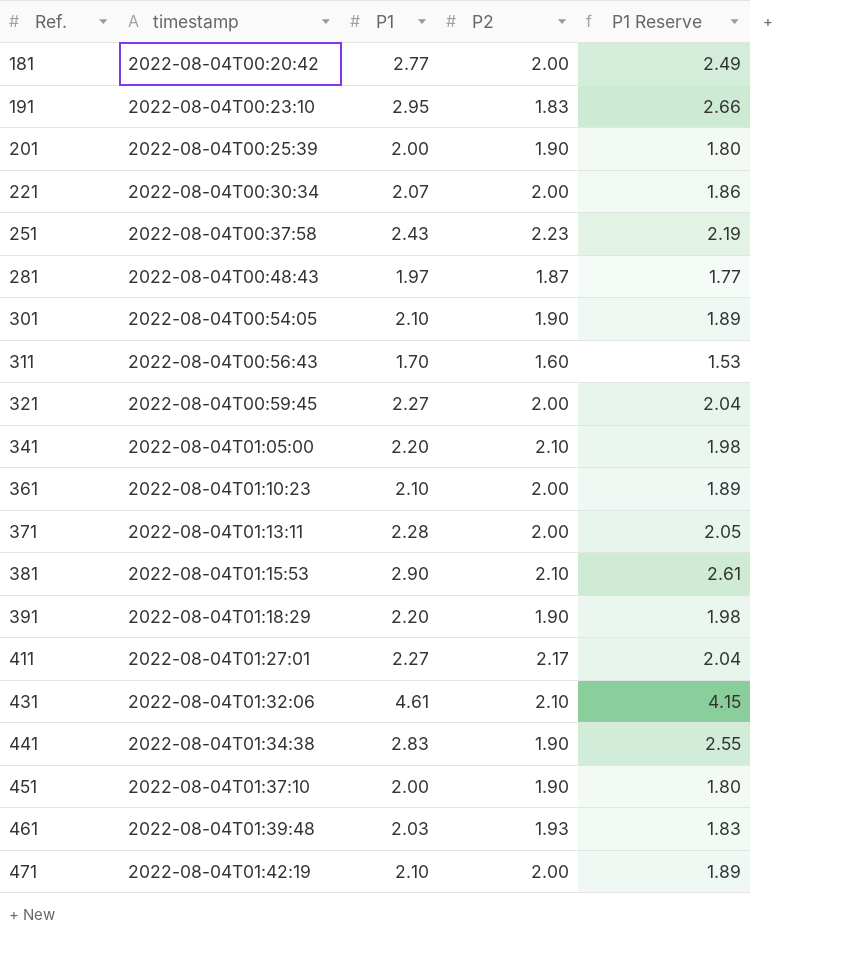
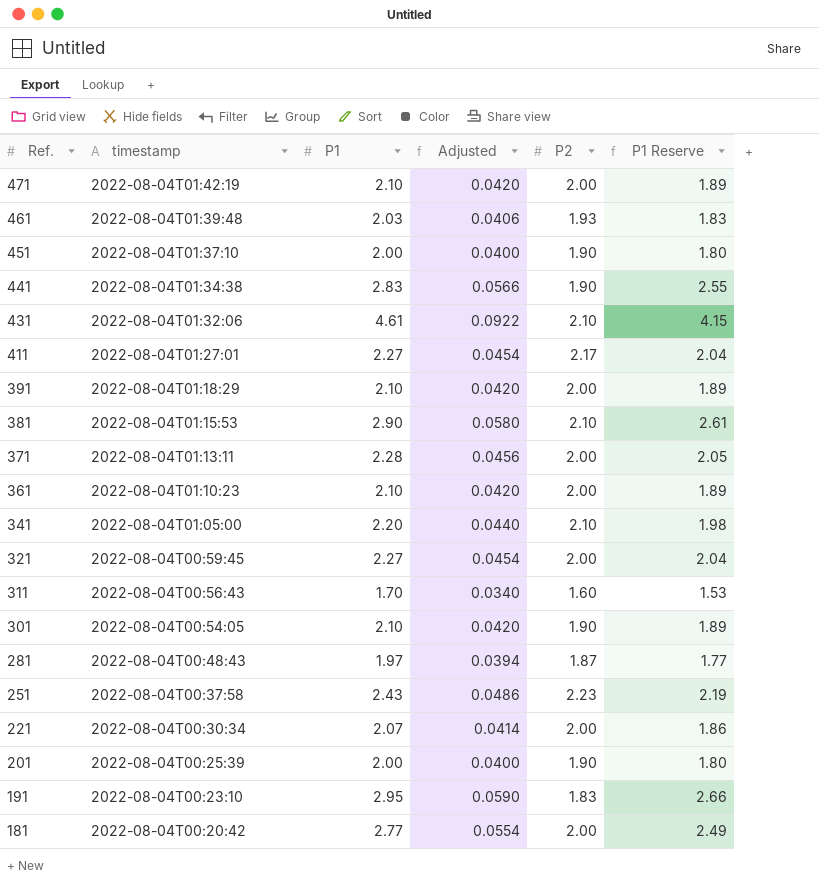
row order: Ref. ascending -> Ref. descending
column Adjusted | formula: none -> [P1] * 0.02
391 | P1: 2.20 -> 2.10
391 | P2: 1.90 -> 2.00
391 | P1 Reserve: 1.98 -> 1.89

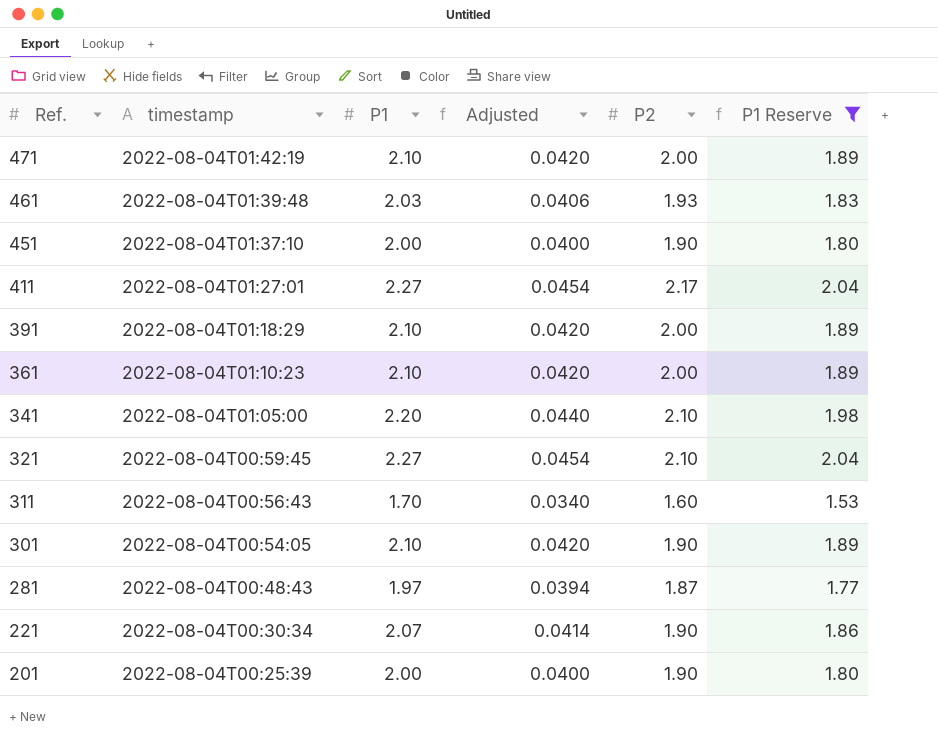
filter: none -> P1 Reserve <= 2.04
321 | P2: 2.00 -> 2.10
221 | P2: 2.00 -> 1.90

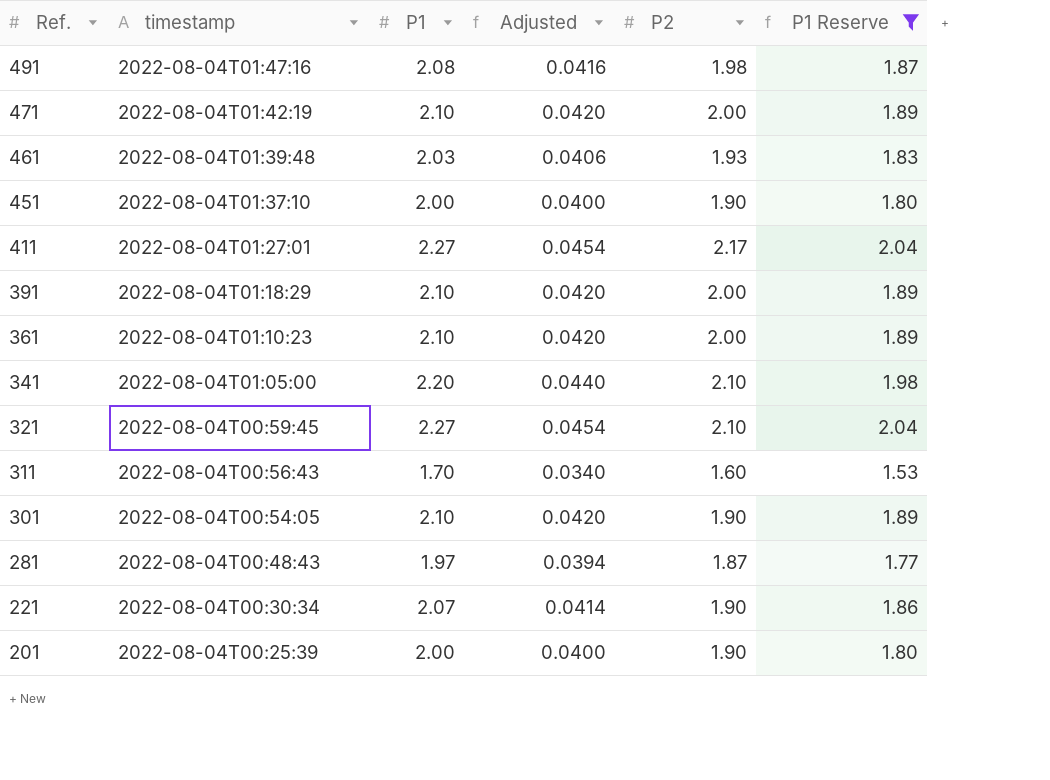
row 491: none -> 2022-08-04T01:47:16 | 2.08 | 0.0416 | 1.98 | 1.87

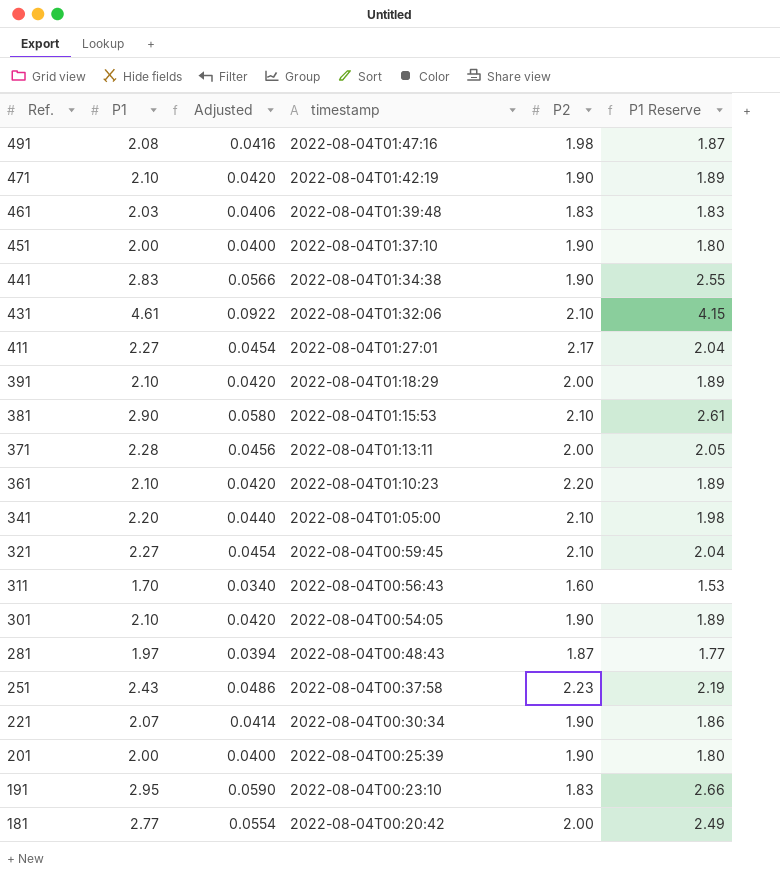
filter: P1 Reserve <= 2.04 -> none
column timestamp | position: 2 -> 4
471 | P2: 2.00 -> 1.90
461 | P2: 1.93 -> 1.83
361 | P2: 2.00 -> 2.20

